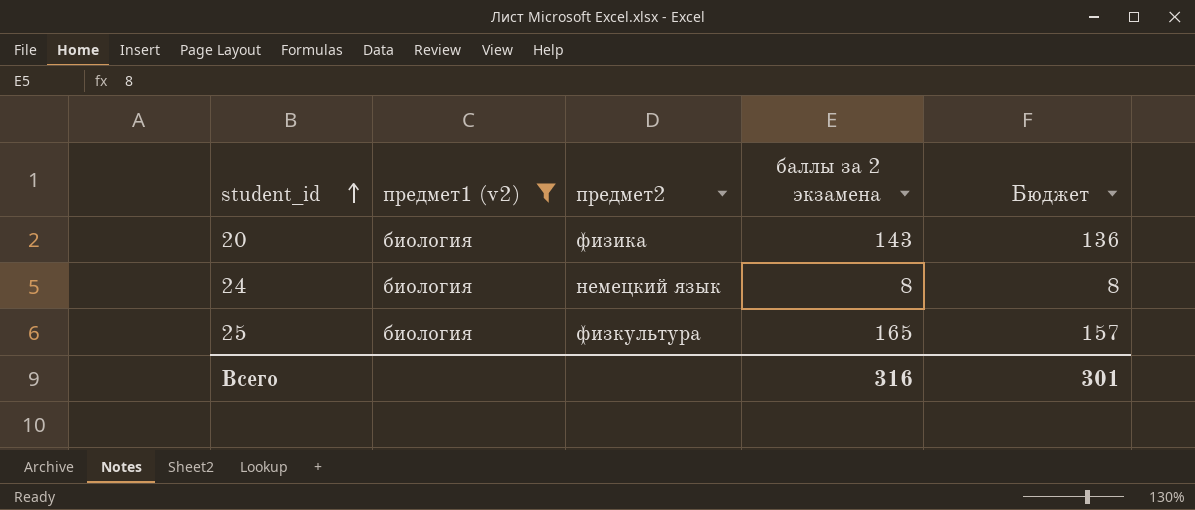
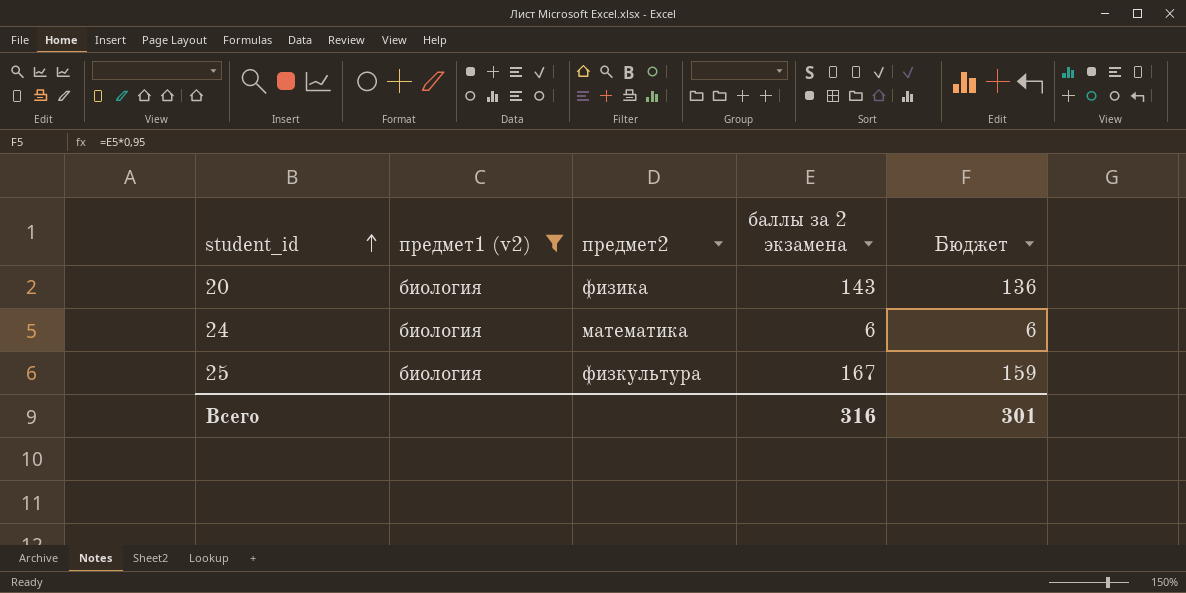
24 | предмет2: немецкий язык -> математика
24 | баллы за 2 экзамена: 8 -> 6
24 | Бюджет: 8 -> 6
25 | баллы за 2 экзамена: 165 -> 167
25 | Бюджет: 157 -> 159

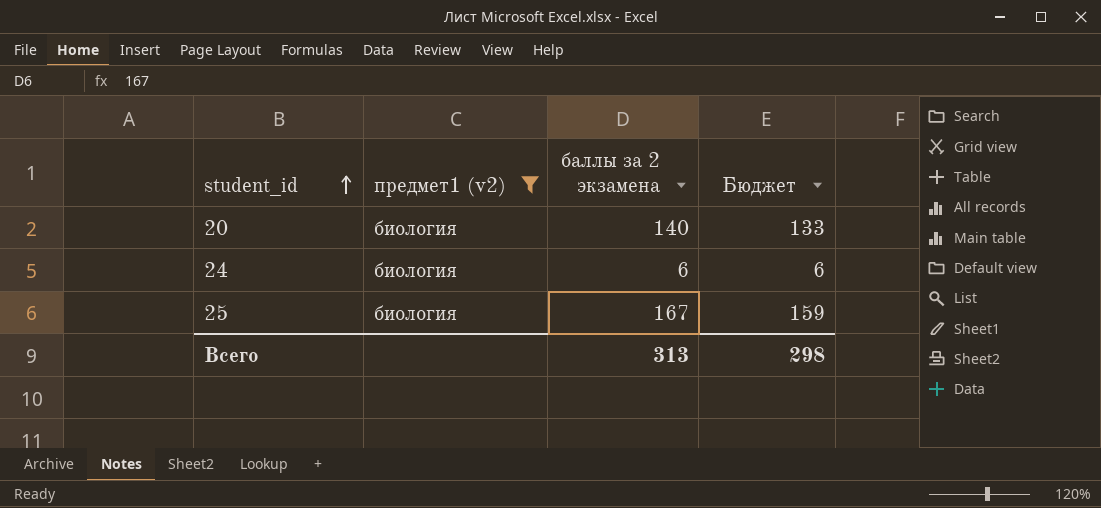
column предмет2 | position: 3 -> none
20 | баллы за 2 экзамена: 143 -> 140
20 | Бюджет: 136 -> 133
Всего | баллы за 2 экзамена: 316 -> 313
Всего | Бюджет: 301 -> 298

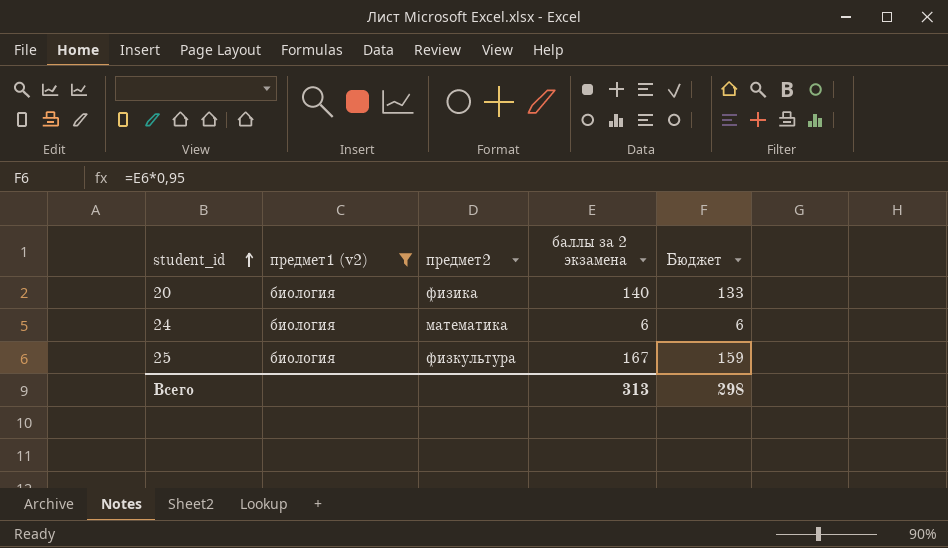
column предмет2 | position: none -> 3

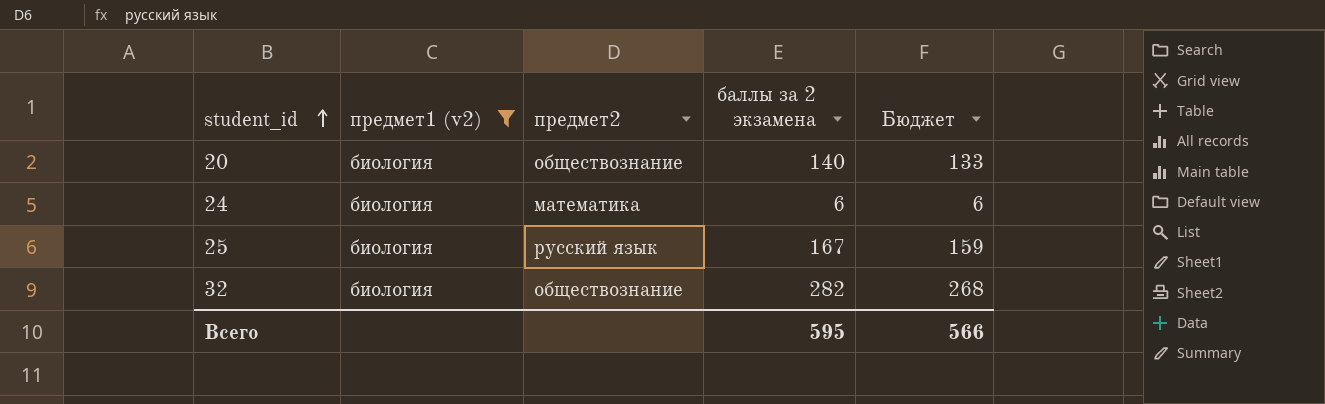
20 | предмет2: физика -> обществознание
25 | предмет2: физкультура -> русский язык
row 32: none -> биология | обществознание | 282 | 268
Всего | баллы за 2 экзамена: 313 -> 595
Всего | Бюджет: 298 -> 566

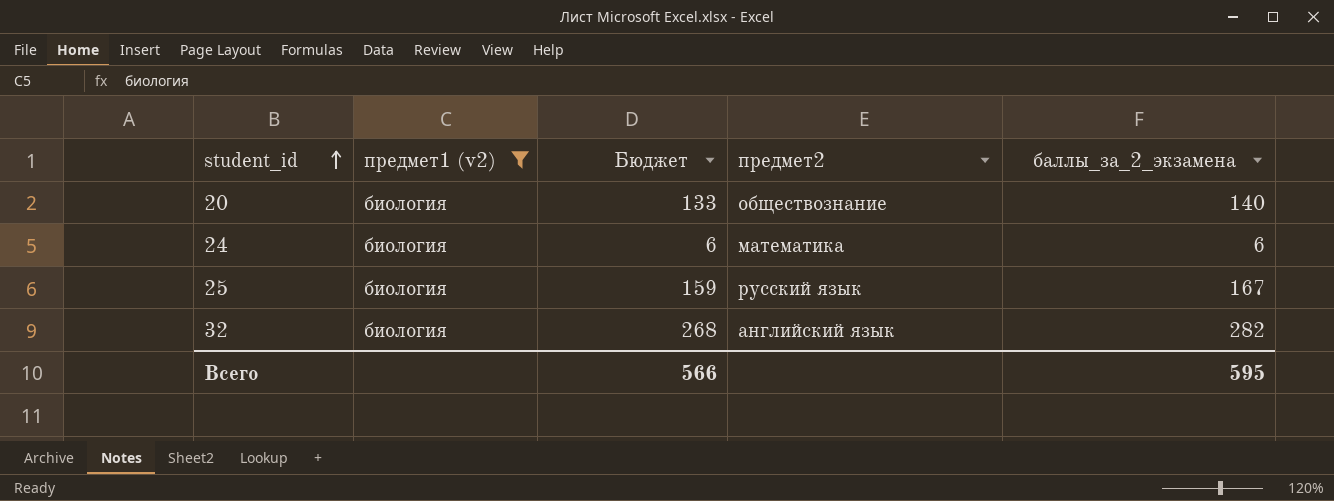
column Бюджет | position: 5 -> 3
column name: баллы за 2 экзамена -> баллы_за_2_экзамена
32 | предмет2: обществознание -> английский язык

